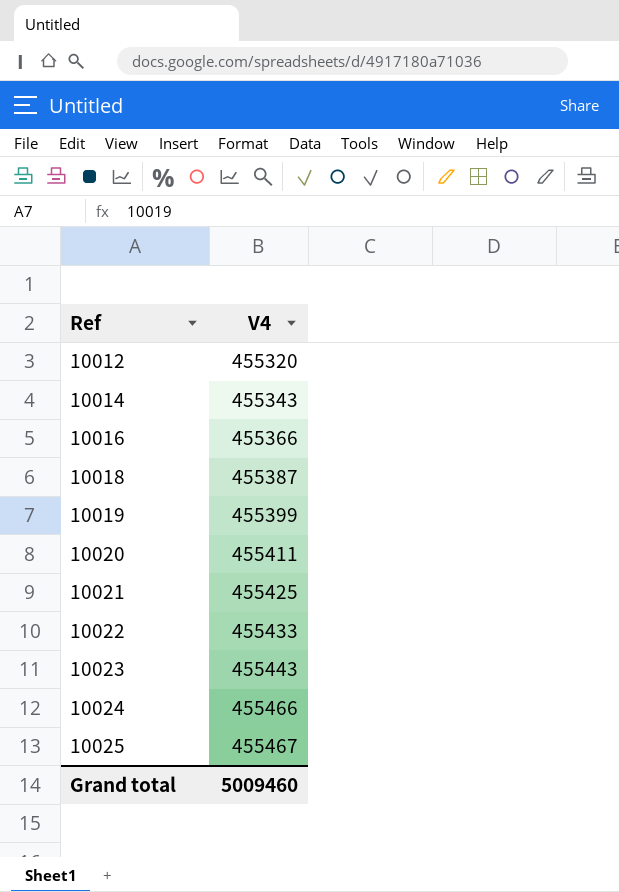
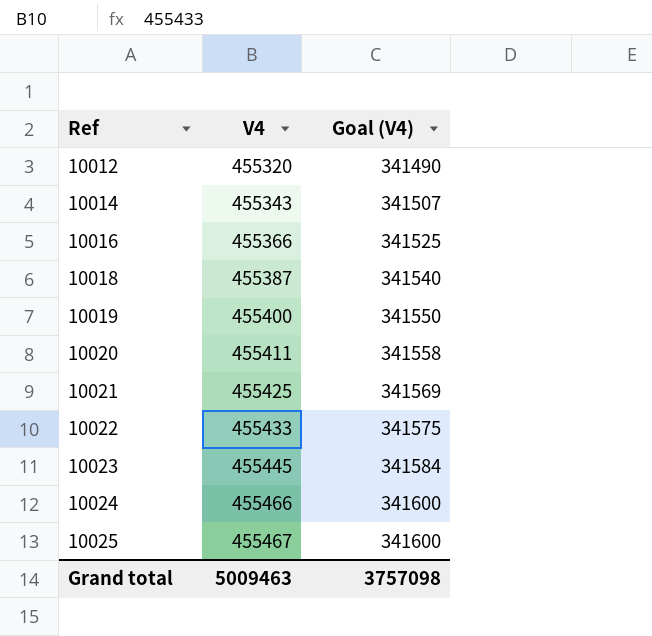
column Goal (V4) | formula: none -> [V4] * 0.75
10019 | V4: 455399 -> 455400
10023 | V4: 455443 -> 455445
Grand total | V4: 5009460 -> 5009463

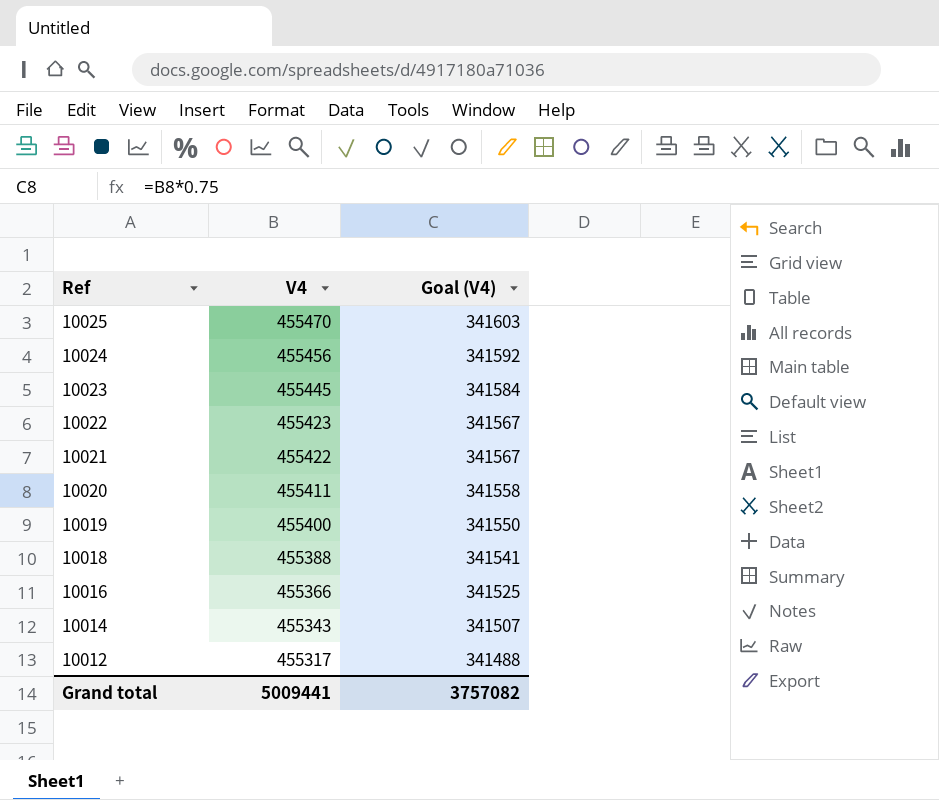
row order: Ref ascending -> Ref descending
10025 | V4: 455467 -> 455470
10025 | Goal (V4): 341600 -> 341603
10024 | V4: 455466 -> 455456
10024 | Goal (V4): 341600 -> 341592
10022 | V4: 455433 -> 455423
10022 | Goal (V4): 341575 -> 341567
10021 | V4: 455425 -> 455422
10021 | Goal (V4): 341569 -> 341567
10018 | V4: 455387 -> 455388
10018 | Goal (V4): 341540 -> 341541
10012 | V4: 455320 -> 455317
10012 | Goal (V4): 341490 -> 341488
Grand total | V4: 5009463 -> 5009441
Grand total | Goal (V4): 3757098 -> 3757082

